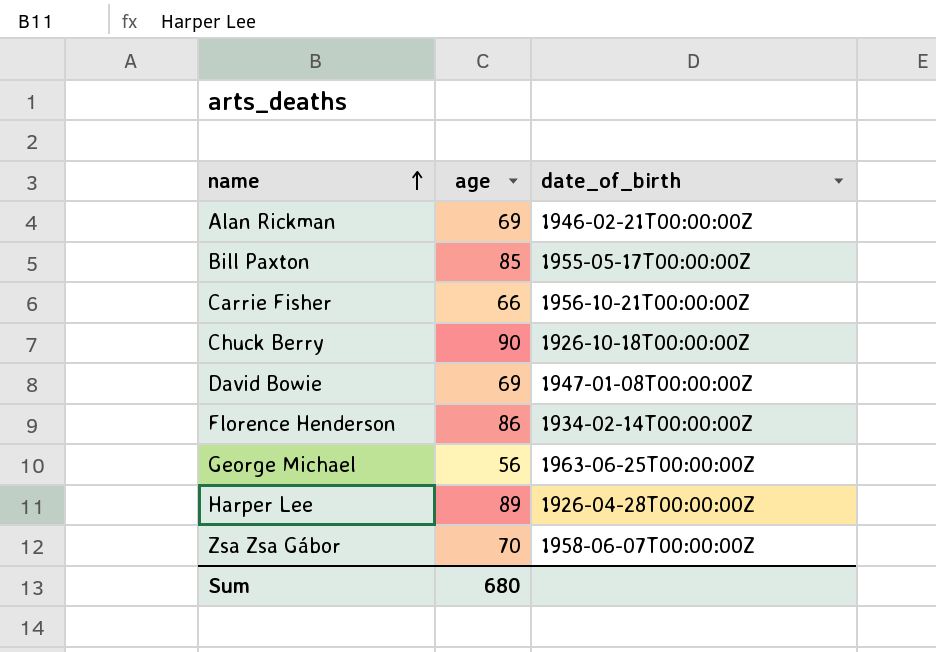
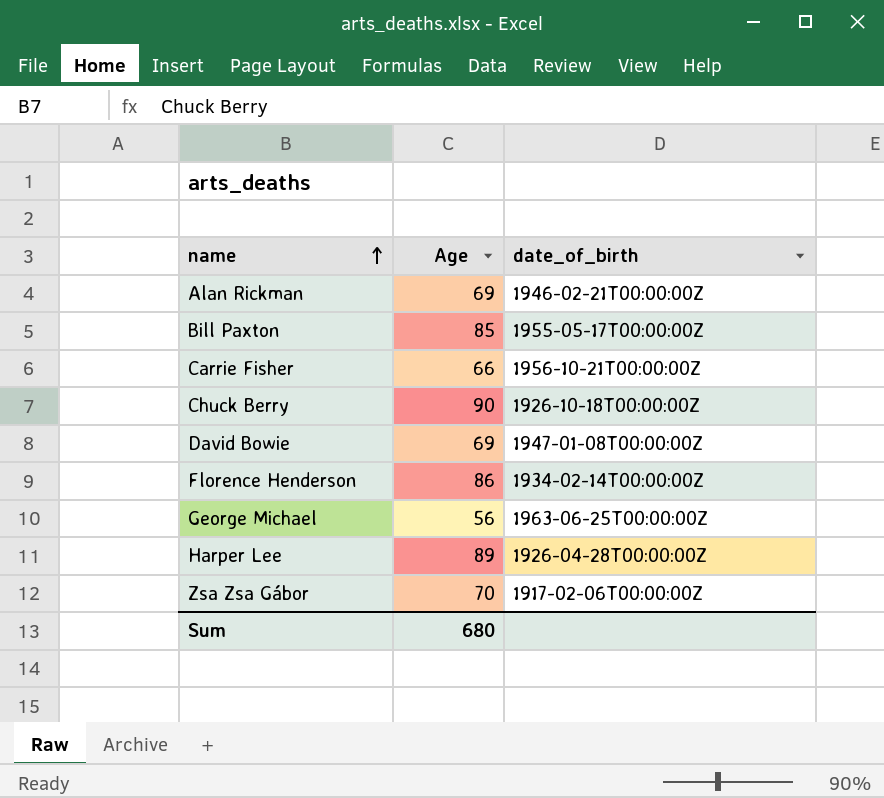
column name: age -> Age
Zsa Zsa Gábor | date_of_birth: 1958-06-07T00:00:00Z -> 1917-02-06T00:00:00Z

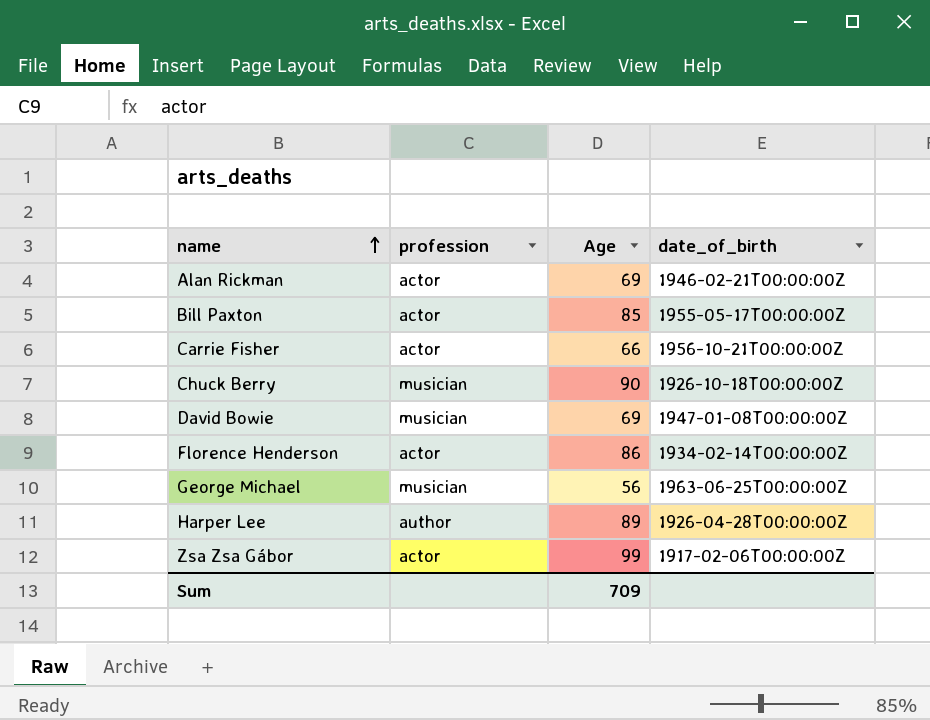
column profession | position: none -> 2
Zsa Zsa Gábor | Age: 70 -> 99
Sum | Age: 680 -> 709

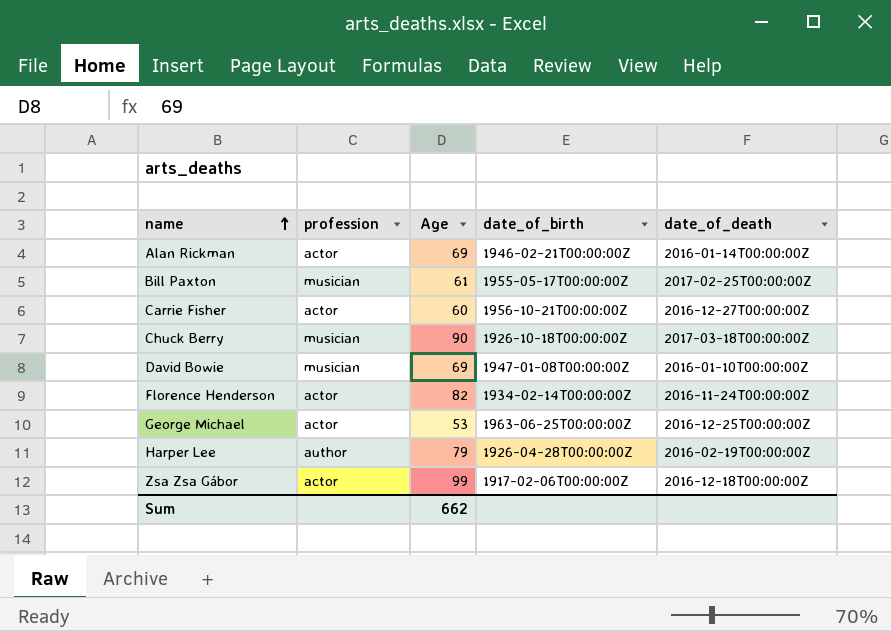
column date_of_death | position: none -> 5
Bill Paxton | profession: actor -> musician
Bill Paxton | Age: 85 -> 61
Carrie Fisher | Age: 66 -> 60
Florence Henderson | Age: 86 -> 82
George Michael | profession: musician -> actor
George Michael | Age: 56 -> 53
Harper Lee | Age: 89 -> 79
Sum | Age: 709 -> 662

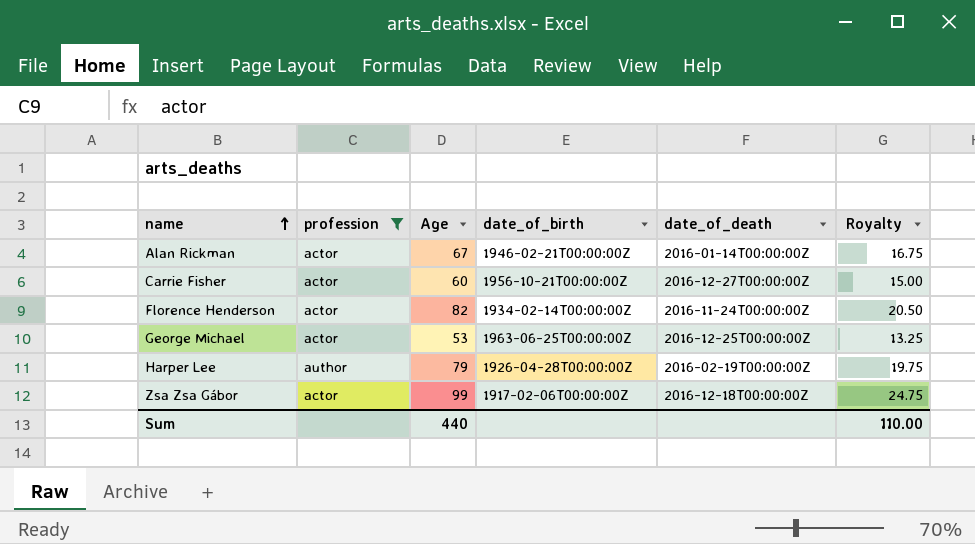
filter: none -> profession != musician
column Royalty | formula: none -> [Age] * 0.25
Alan Rickman | Age: 69 -> 67
Sum | Age: 662 -> 440

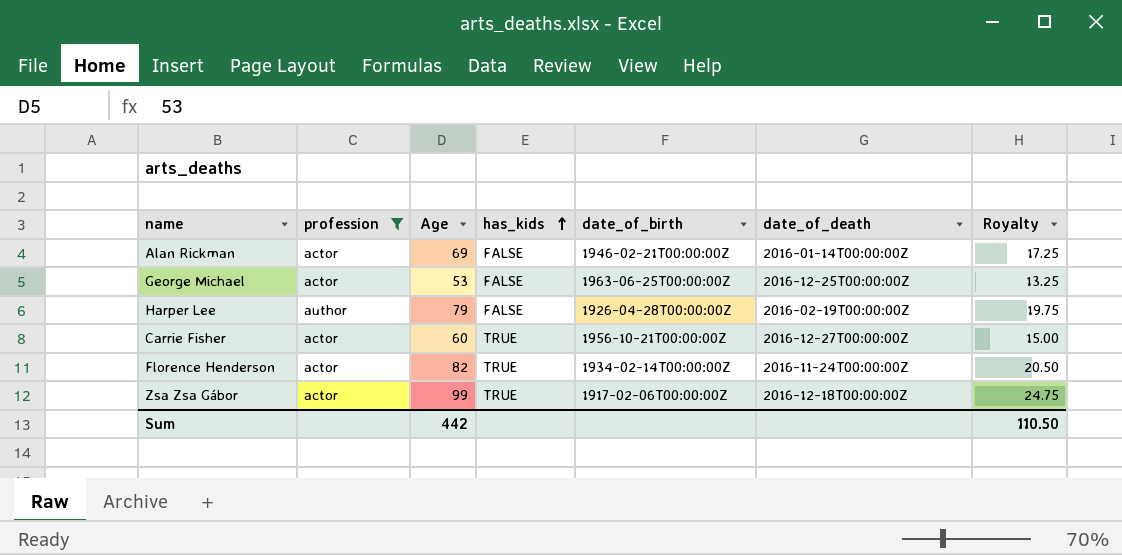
row order: name ascending -> has_kids ascending
column has_kids | position: none -> 4
Alan Rickman | Age: 67 -> 69
Alan Rickman | Royalty: 16.75 -> 17.25
Sum | Age: 440 -> 442
Sum | Royalty: 110.00 -> 110.50

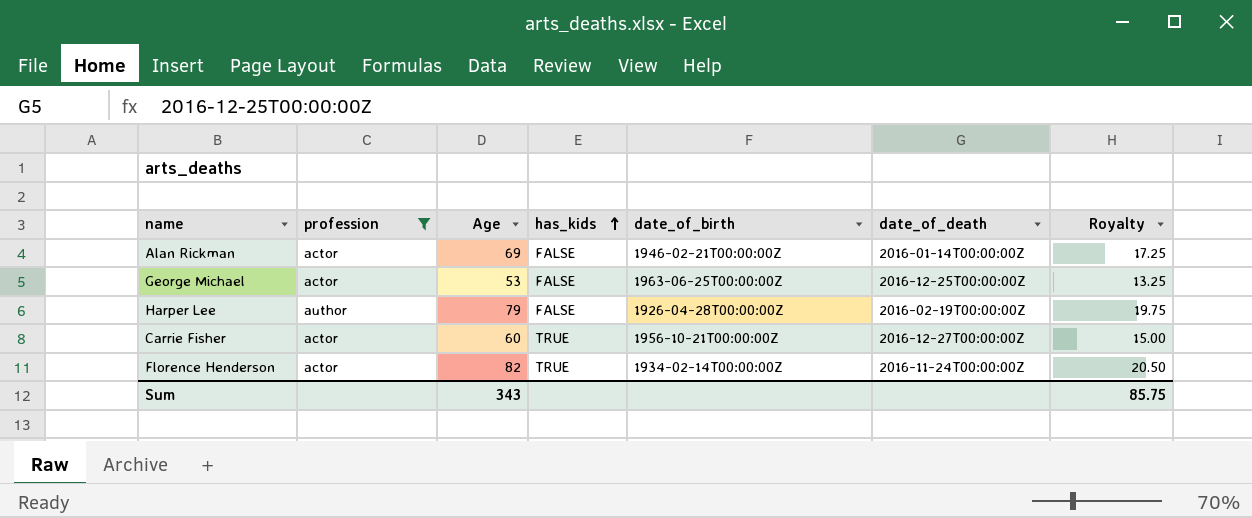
row Zsa Zsa Gábor: actor | 99 | TRUE | 1917-02-06T00:00:00Z | 2016-12-18T00:00:00Z | 24.75 -> none
Sum | Age: 442 -> 343
Sum | Royalty: 110.50 -> 85.75

